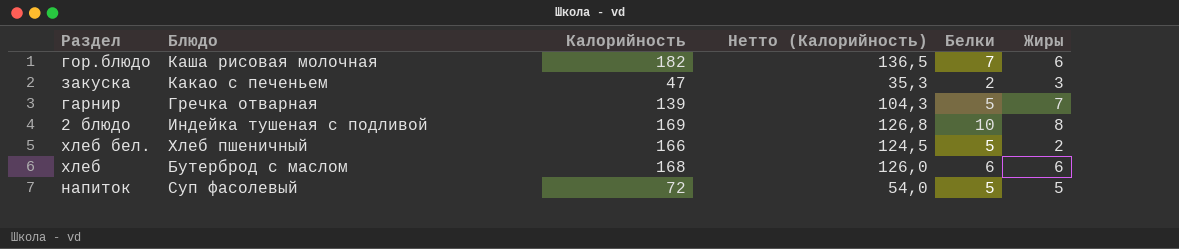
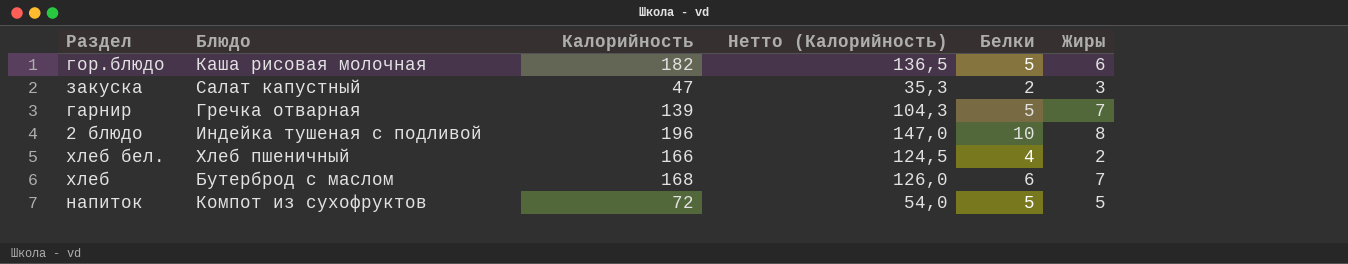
гор.блюдо | Белки: 7 -> 5
закуска | Блюдо: Какао с печеньем -> Салат капустный
2 блюдо | Калорийность: 169 -> 196
2 блюдо | Нетто (Калорийность): 126,8 -> 147,0
хлеб бел. | Белки: 5 -> 4
хлеб | Жиры: 6 -> 7
напиток | Блюдо: Суп фасолевый -> Компот из сухофруктов

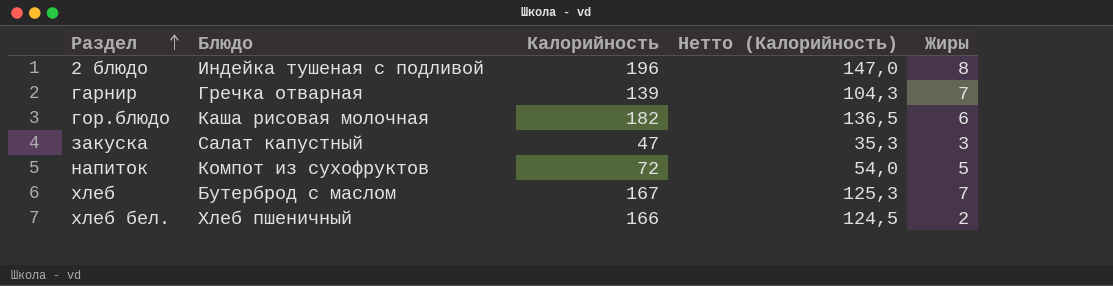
row order: none -> Раздел ascending
column Белки | position: 5 -> none
хлеб | Калорийность: 168 -> 167
хлеб | Нетто (Калорийность): 126,0 -> 125,3

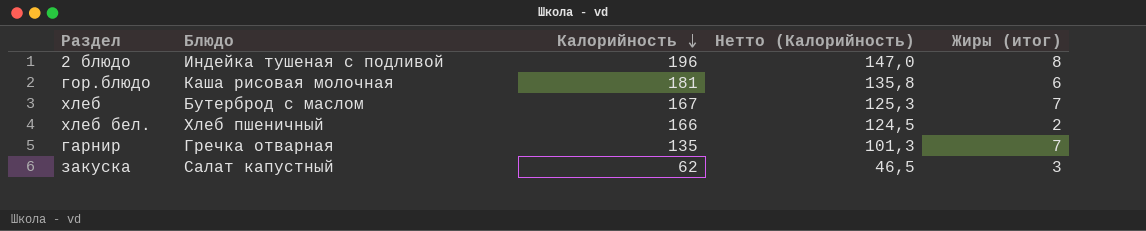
row order: Раздел ascending -> Калорийность descending
column name: Жиры -> Жиры (итог)
row напиток: Компот из сухофруктов | 72 | 54,0 | 5 -> none
гор.блюдо | Калорийность: 182 -> 181
гор.блюдо | Нетто (Калорийность): 136,5 -> 135,8
гарнир | Калорийность: 139 -> 135
гарнир | Нетто (Калорийность): 104,3 -> 101,3
закуска | Калорийность: 47 -> 62
закуска | Нетто (Калорийность): 35,3 -> 46,5

